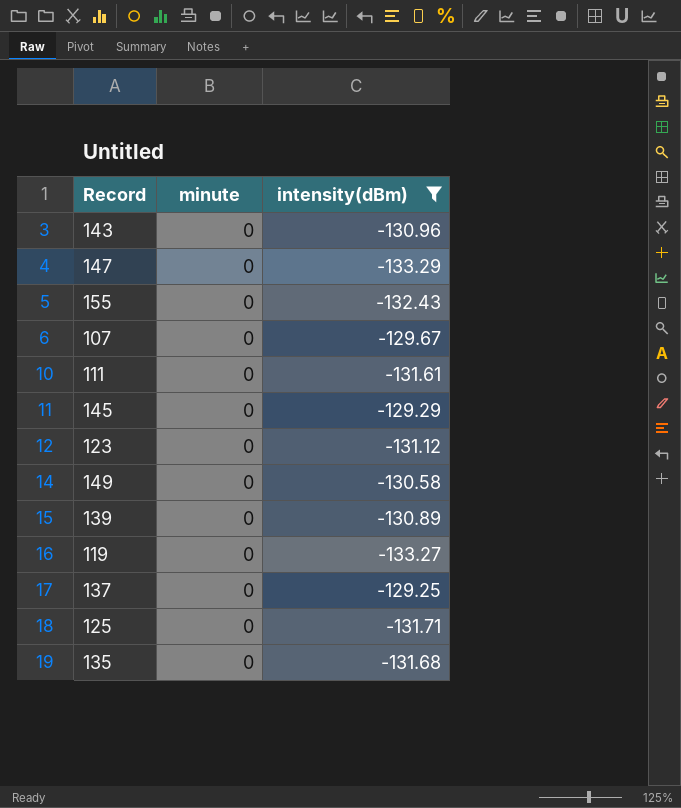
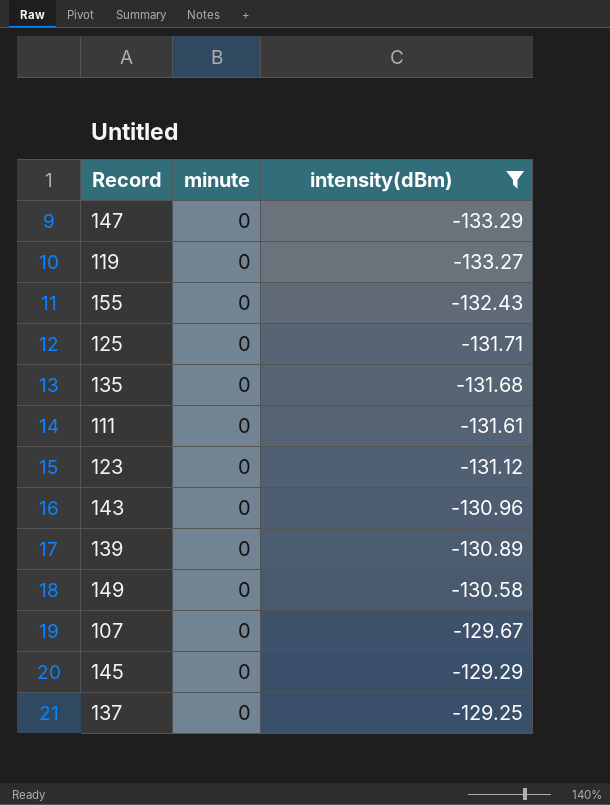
row order: none -> intensity(dBm) ascending

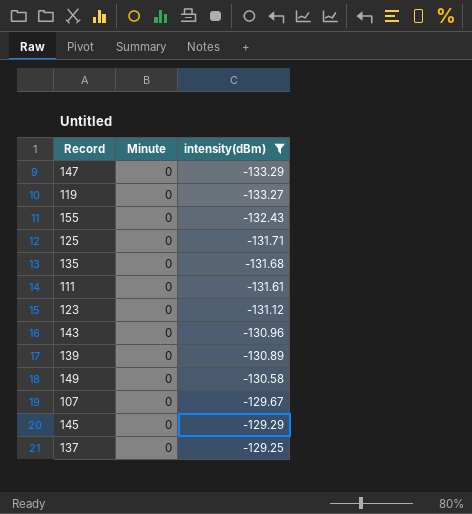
column name: minute -> Minute

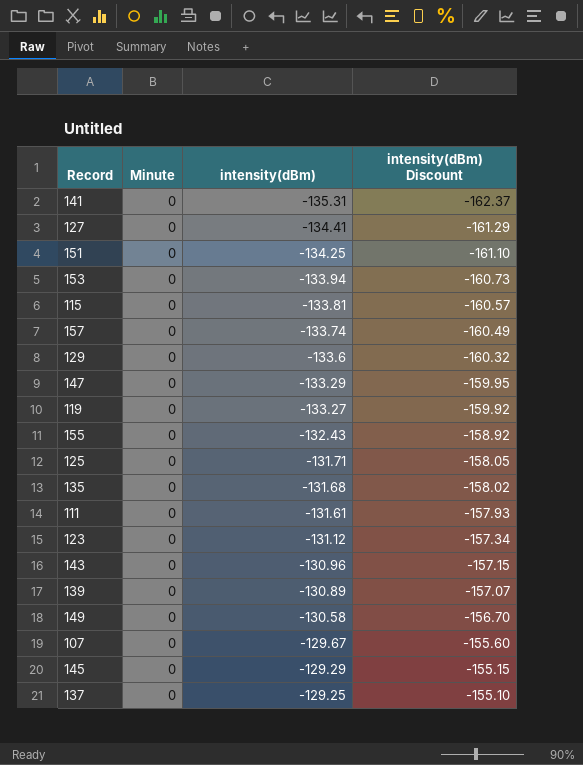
filter: intensity(dBm) >= -133.29 -> none
column intensity(dBm) Discount | formula: none -> [intensity(dBm)] * 1.2

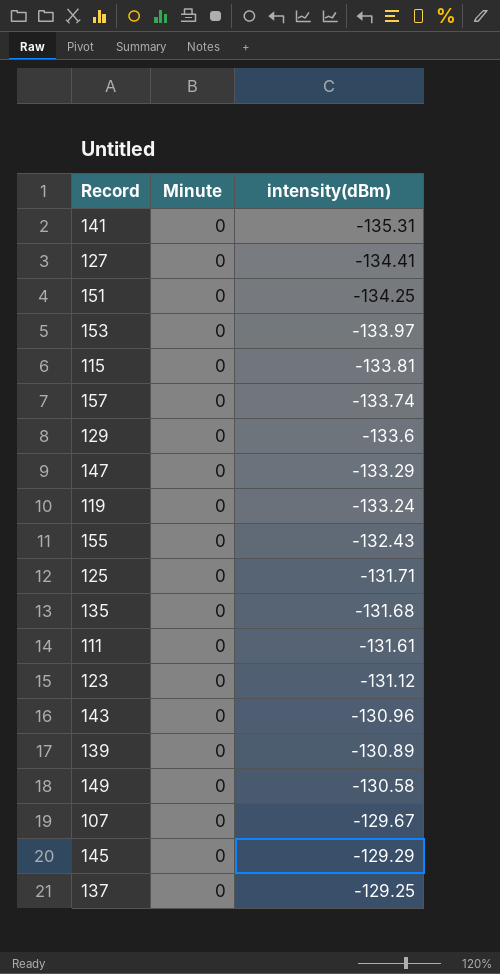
column intensity(dBm) Discount | formula: [intensity(dBm)] * 1.2 -> none
153 | intensity(dBm): -133.94 -> -133.97
119 | intensity(dBm): -133.27 -> -133.24

